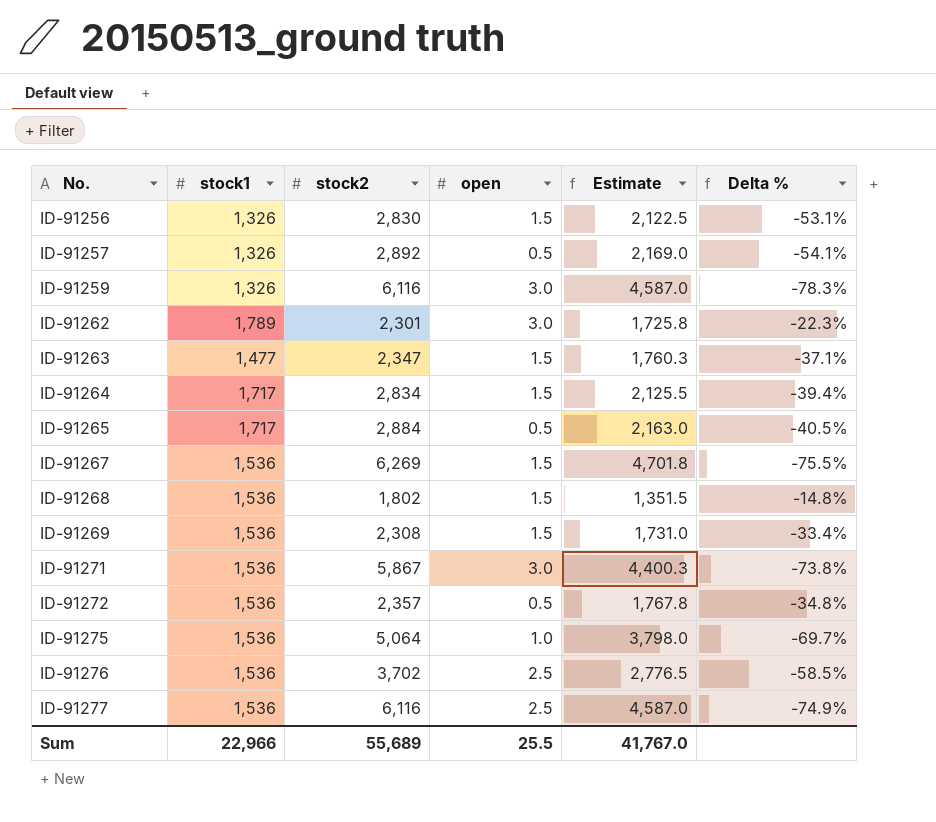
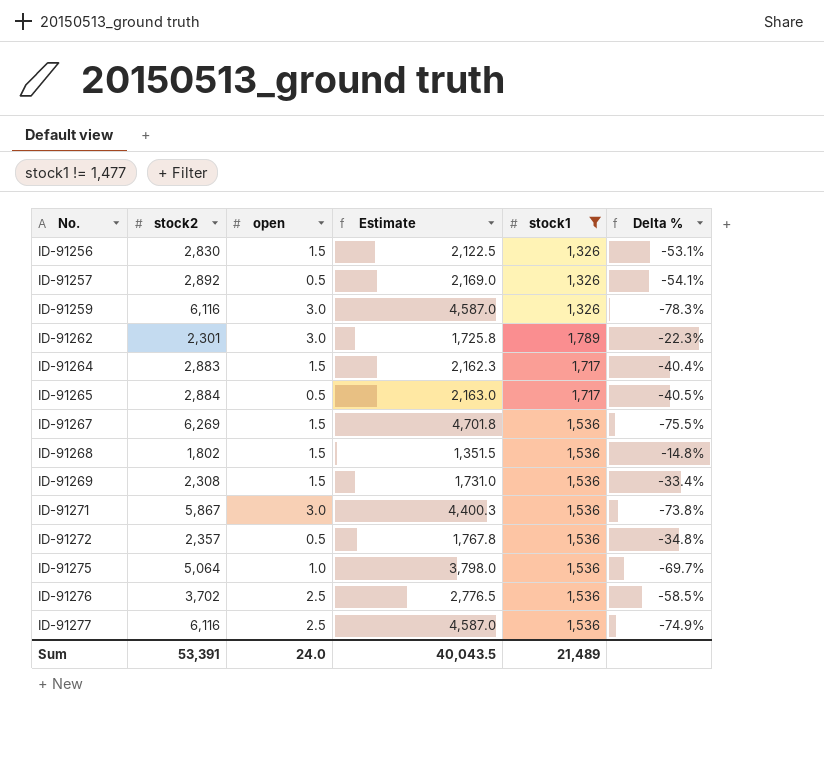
filter: none -> stock1 != 1,477
column stock1 | position: 2 -> 5
ID-91264 | stock2: 2,834 -> 2,883
ID-91264 | Estimate: 2,125.5 -> 2,162.3
ID-91264 | Delta %: -39.4% -> -40.4%
Sum | stock2: 55,689 -> 53,391
Sum | open: 25.5 -> 24.0
Sum | Estimate: 41,767.0 -> 40,043.5
Sum | stock1: 22,966 -> 21,489

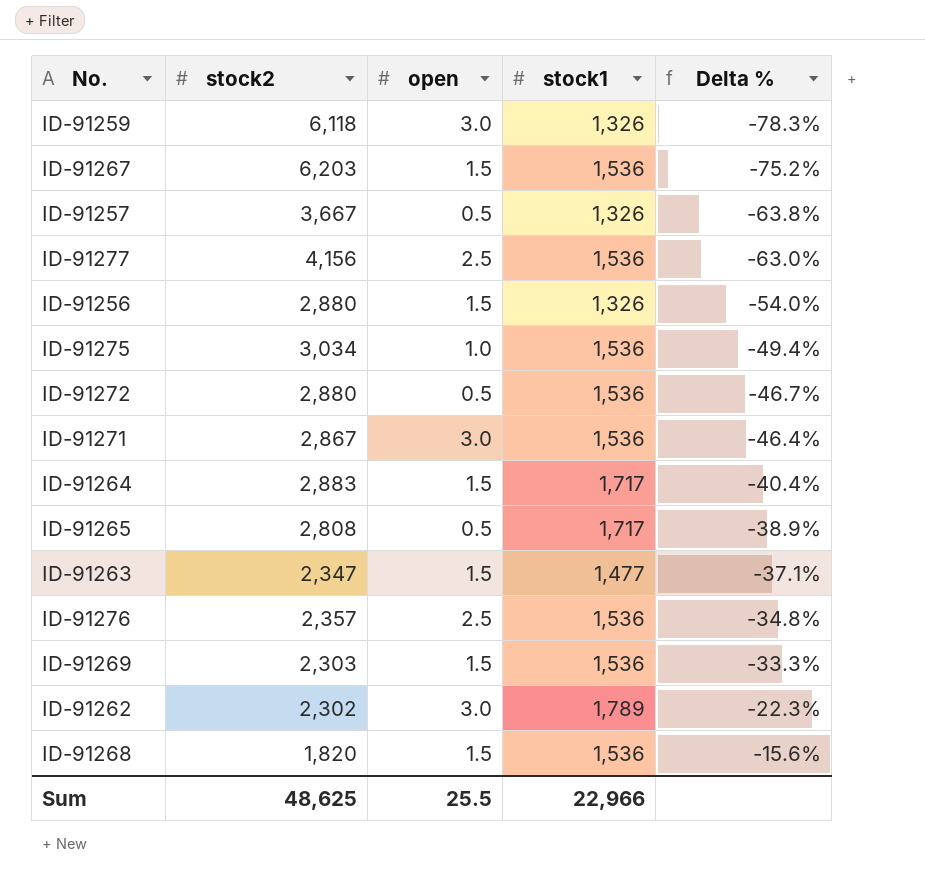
filter: stock1 != 1,477 -> none
row order: No. ascending -> Delta % ascending
column Estimate | formula: [stock2] * 0.75 -> none
ID-91259 | stock2: 6,116 -> 6,118
ID-91267 | stock2: 6,269 -> 6,203
ID-91267 | Delta %: -75.5% -> -75.2%
ID-91257 | stock2: 2,892 -> 3,667
ID-91257 | Delta %: -54.1% -> -63.8%
ID-91277 | stock2: 6,116 -> 4,156
ID-91277 | Delta %: -74.9% -> -63.0%
ID-91256 | stock2: 2,830 -> 2,880
ID-91256 | Delta %: -53.1% -> -54.0%
ID-91275 | stock2: 5,064 -> 3,034
ID-91275 | Delta %: -69.7% -> -49.4%
ID-91272 | stock2: 2,357 -> 2,880
ID-91272 | Delta %: -34.8% -> -46.7%
ID-91271 | stock2: 5,867 -> 2,867
ID-91271 | Delta %: -73.8% -> -46.4%
ID-91265 | stock2: 2,884 -> 2,808
ID-91265 | Delta %: -40.5% -> -38.9%
ID-91276 | stock2: 3,702 -> 2,357
ID-91276 | Delta %: -58.5% -> -34.8%
ID-91269 | stock2: 2,308 -> 2,303
ID-91269 | Delta %: -33.4% -> -33.3%
ID-91262 | stock2: 2,301 -> 2,302
ID-91268 | stock2: 1,802 -> 1,820
ID-91268 | Delta %: -14.8% -> -15.6%
Sum | stock2: 53,391 -> 48,625
Sum | open: 24.0 -> 25.5
Sum | stock1: 21,489 -> 22,966

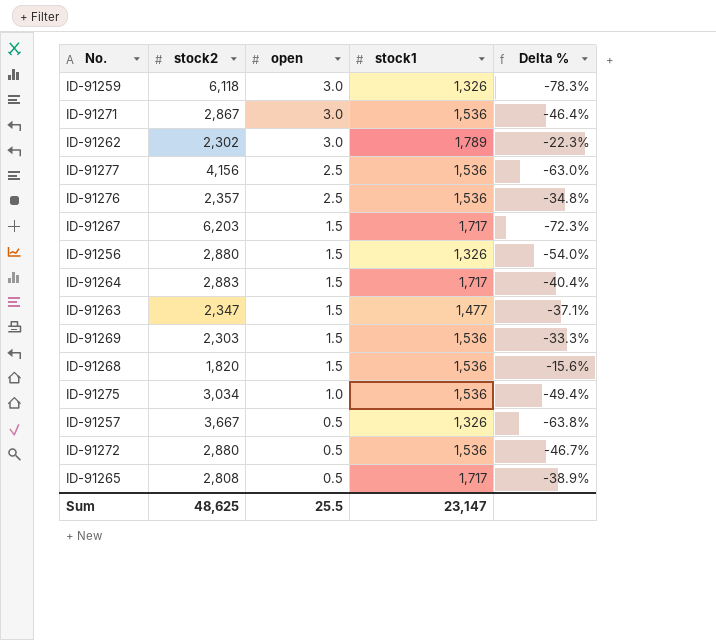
row order: Delta % ascending -> open descending
ID-91267 | stock1: 1,536 -> 1,717
ID-91267 | Delta %: -75.2% -> -72.3%
Sum | stock1: 22,966 -> 23,147

